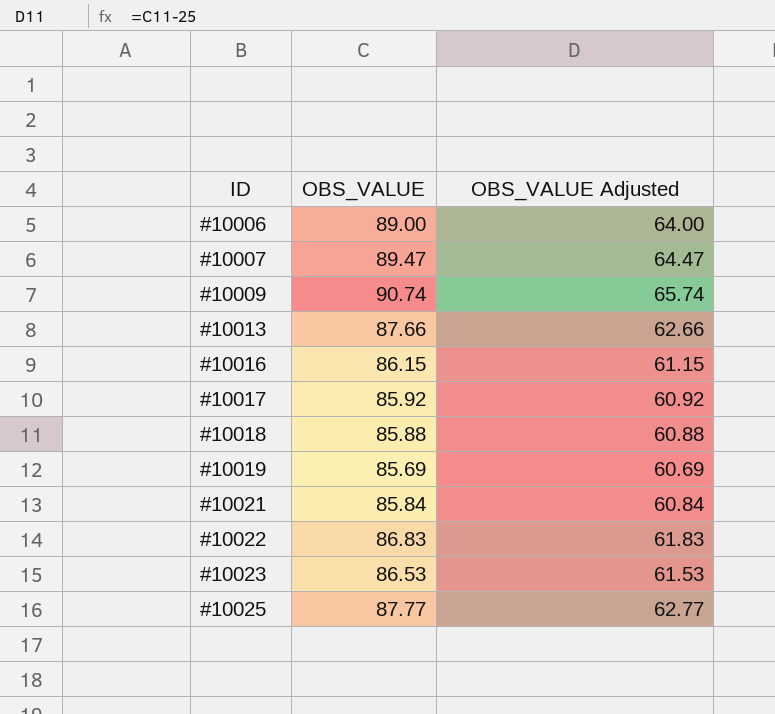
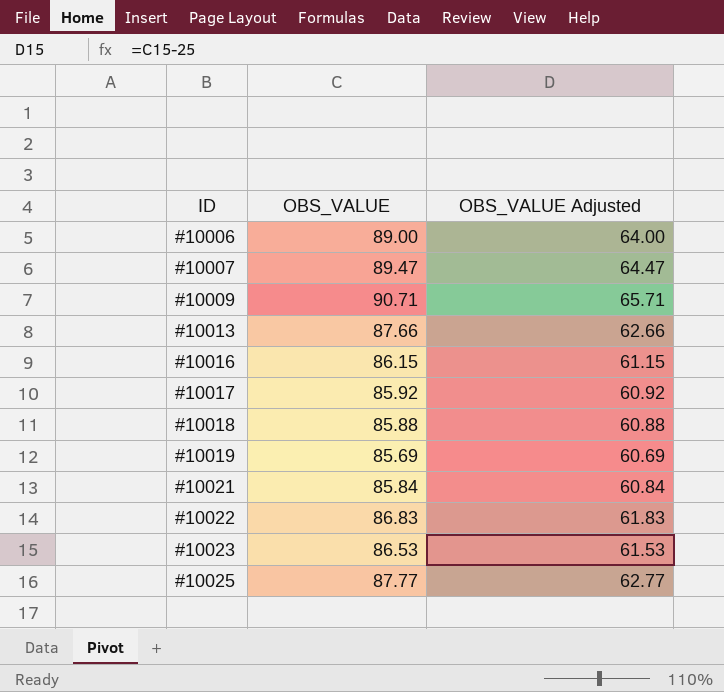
#10009 | OBS_VALUE: 90.74 -> 90.71
#10009 | OBS_VALUE Adjusted: 65.74 -> 65.71

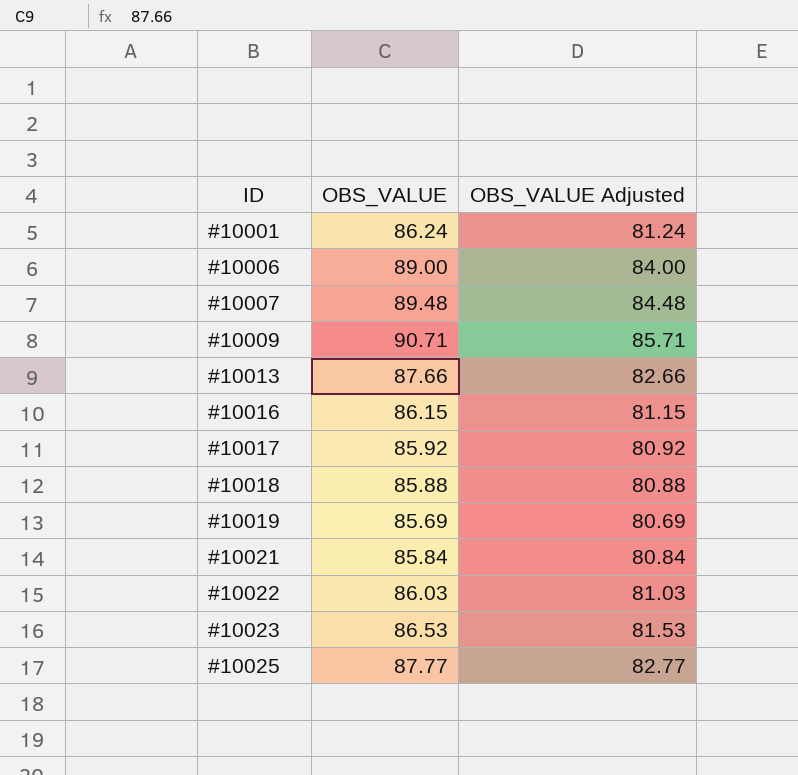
column OBS_VALUE Adjusted | formula: [OBS_VALUE] - 25 -> [OBS_VALUE] - 5
row #10001: none -> 86.24 | 81.24
#10007 | OBS_VALUE: 89.47 -> 89.48
#10022 | OBS_VALUE: 86.83 -> 86.03

